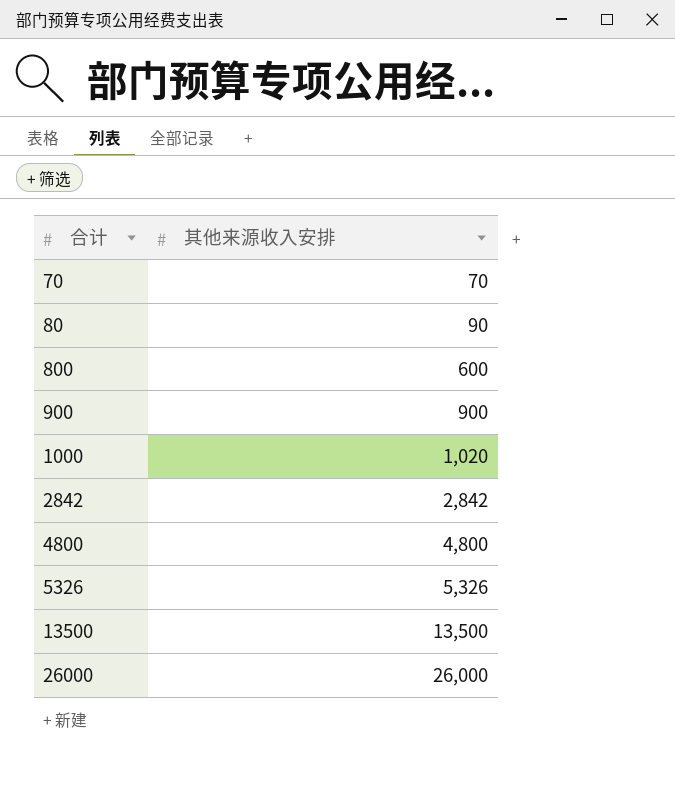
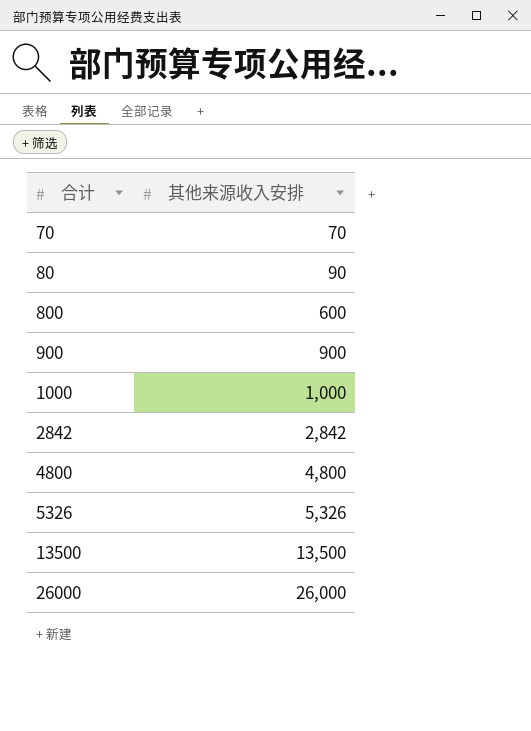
1000 | 其他来源收入安排: 1,020 -> 1,000

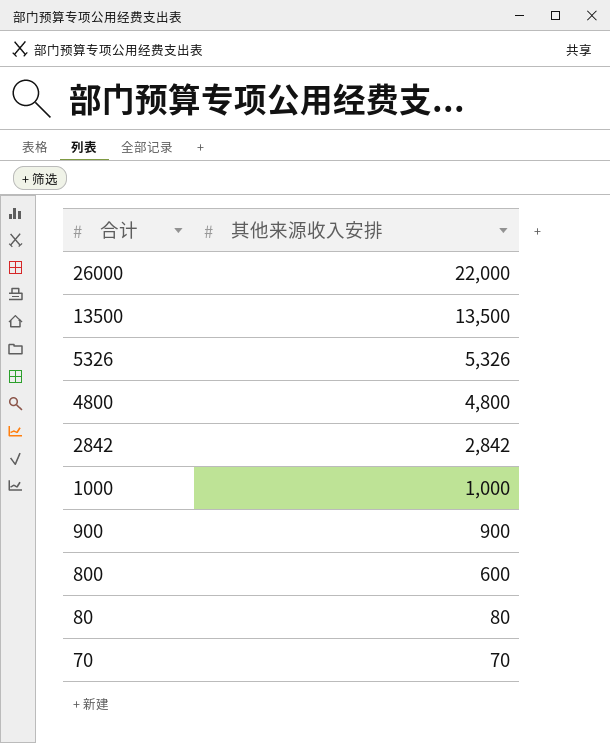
row order: 合计 ascending -> 合计 descending
26000 | 其他来源收入安排: 26,000 -> 22,000
80 | 其他来源收入安排: 90 -> 80

